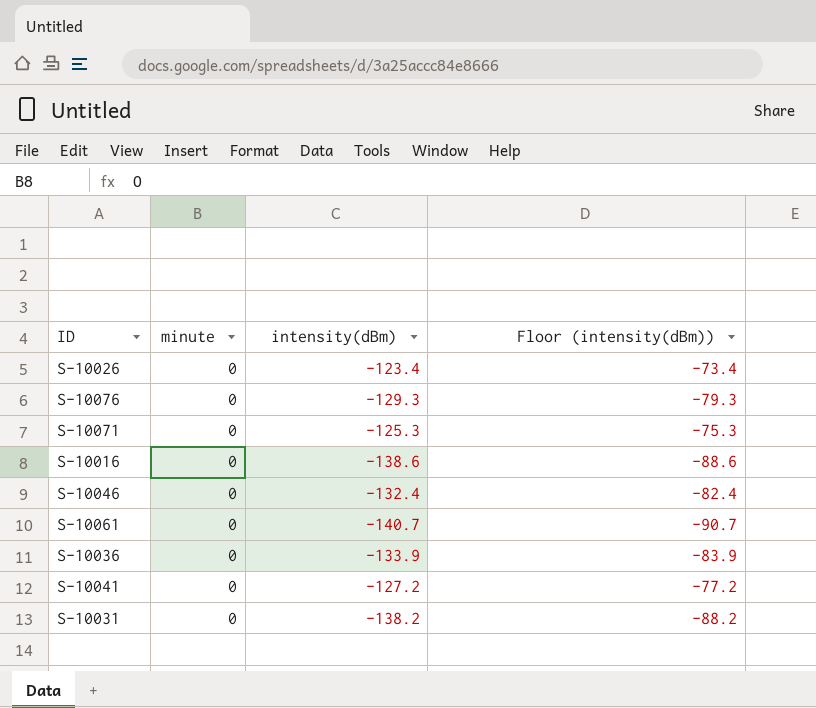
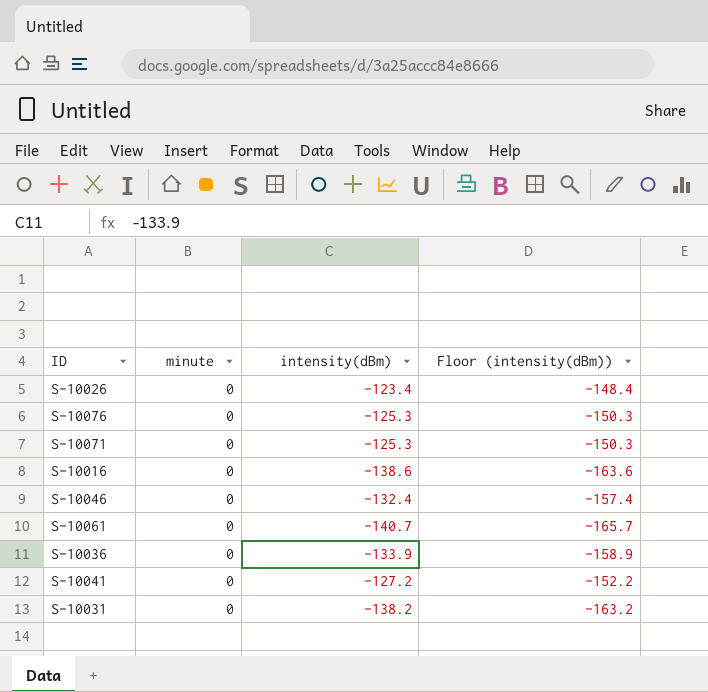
column Floor (intensity(dBm)) | formula: [intensity(dBm)] + 50 -> [intensity(dBm)] - 25
S-10076 | intensity(dBm): -129.3 -> -125.3

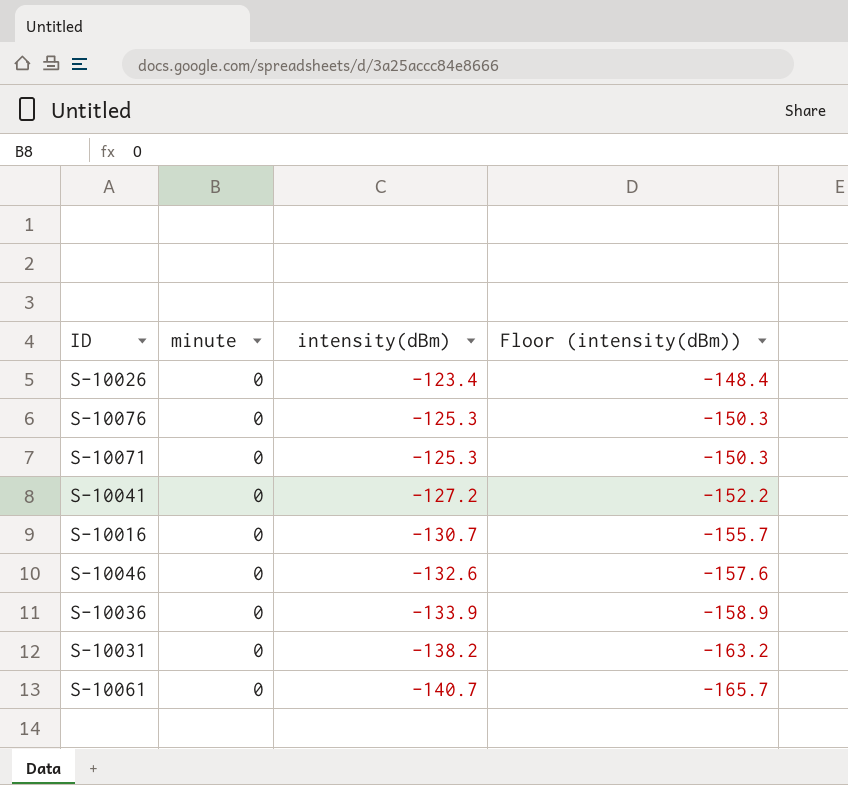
row order: none -> intensity(dBm) descending
S-10016 | intensity(dBm): -138.6 -> -130.7
S-10016 | Floor (intensity(dBm)): -163.6 -> -155.7
S-10046 | intensity(dBm): -132.4 -> -132.6
S-10046 | Floor (intensity(dBm)): -157.4 -> -157.6

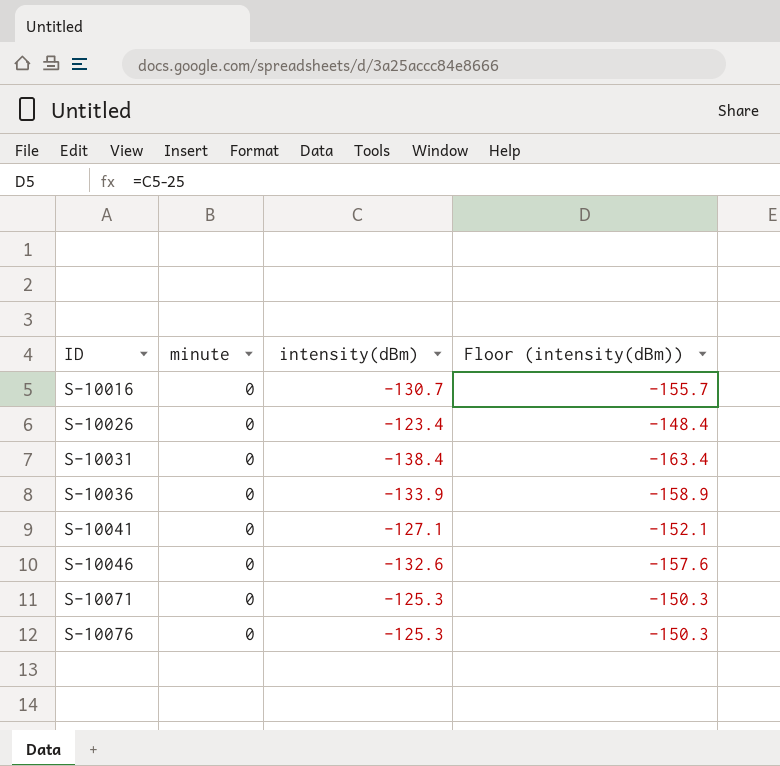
row order: intensity(dBm) descending -> ID ascending
row S-10061: 0 | -140.7 | -165.7 -> none
S-10031 | intensity(dBm): -138.2 -> -138.4
S-10031 | Floor (intensity(dBm)): -163.2 -> -163.4
S-10041 | intensity(dBm): -127.2 -> -127.1
S-10041 | Floor (intensity(dBm)): -152.2 -> -152.1

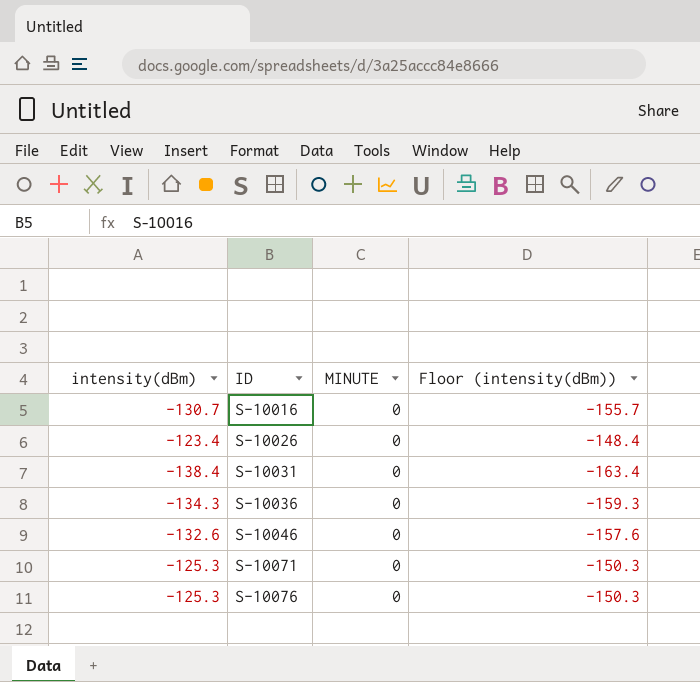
column intensity(dBm) | position: 3 -> 1
column name: minute -> MINUTE
row S-10041: 0 | -127.1 | -152.1 -> none
S-10036 | intensity(dBm): -133.9 -> -134.3
S-10036 | Floor (intensity(dBm)): -158.9 -> -159.3

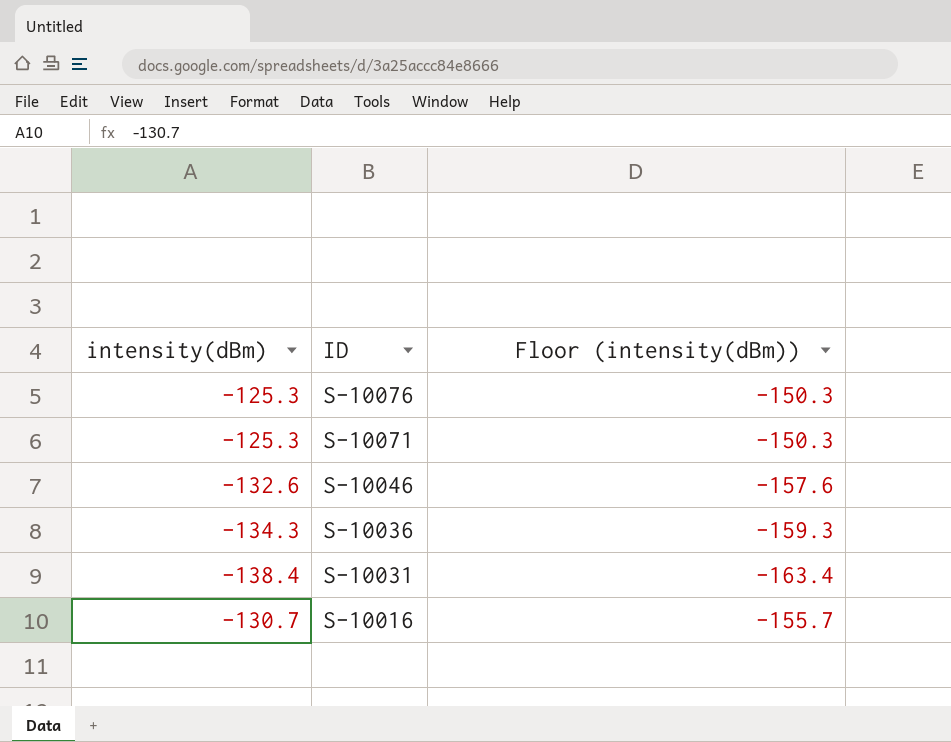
row order: ID ascending -> ID descending
column MINUTE | position: 3 -> none
row S-10026: -123.4 | 0 | -148.4 -> none

